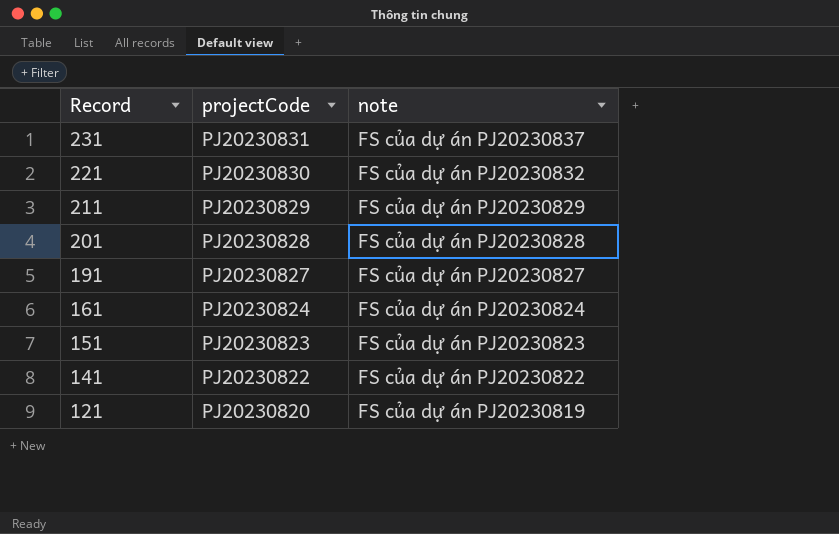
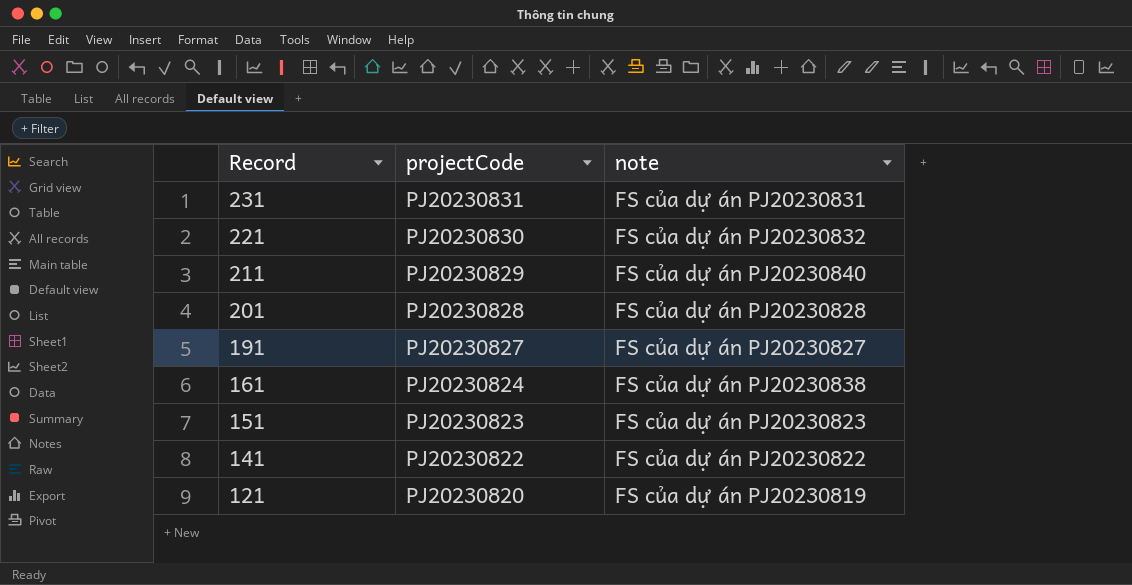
231 | note: FS của dự án PJ20230837 -> FS của dự án PJ20230831
211 | note: FS của dự án PJ20230829 -> FS của dự án PJ20230840
161 | note: FS của dự án PJ20230824 -> FS của dự án PJ20230838

